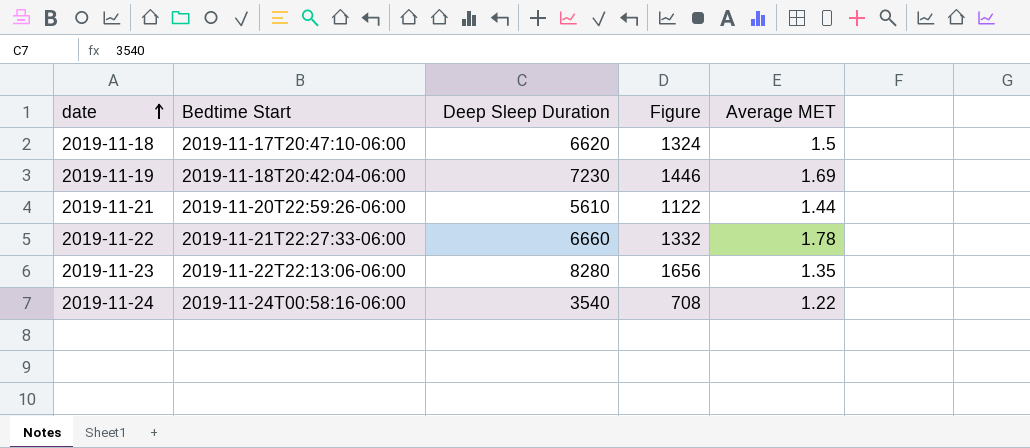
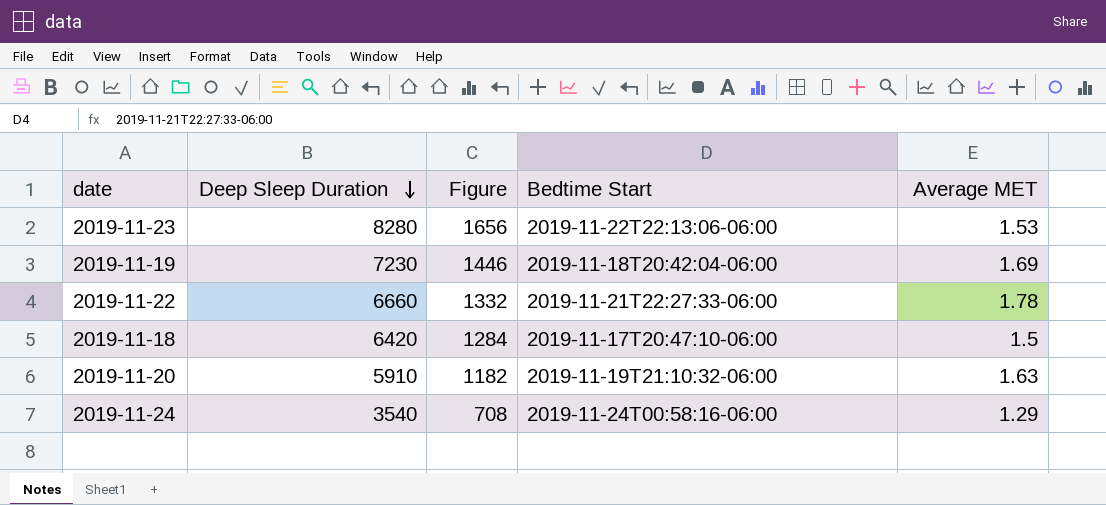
row order: date ascending -> Deep Sleep Duration descending
column Bedtime Start | position: 2 -> 4
row 2019-11-21: 2019-11-20T22:59:26-06:00 | 5610 | 1122 | 1.44 -> none
2019-11-23 | Average MET: 1.35 -> 1.53
2019-11-18 | Deep Sleep Duration: 6620 -> 6420
2019-11-18 | Figure: 1324 -> 1284
row 2019-11-20: none -> 5910 | 1182 | 2019-11-19T21:10:32-06:00 | 1.63
2019-11-24 | Average MET: 1.22 -> 1.29

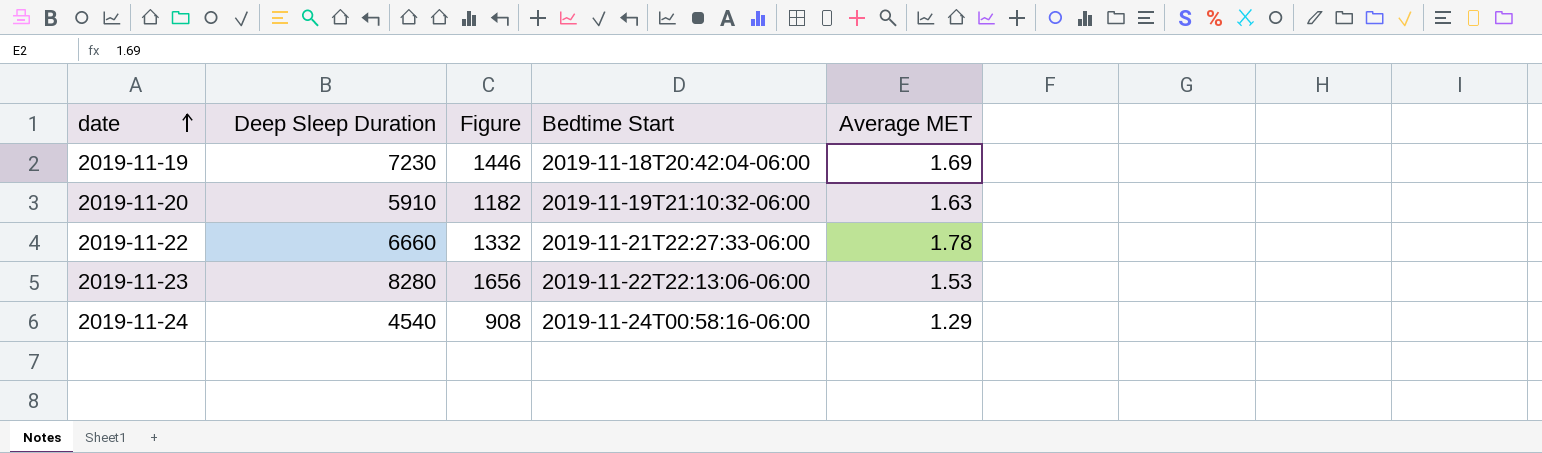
row order: Deep Sleep Duration descending -> date ascending
row 2019-11-18: 6420 | 1284 | 2019-11-17T20:47:10-06:00 | 1.5 -> none
2019-11-24 | Deep Sleep Duration: 3540 -> 4540
2019-11-24 | Figure: 708 -> 908

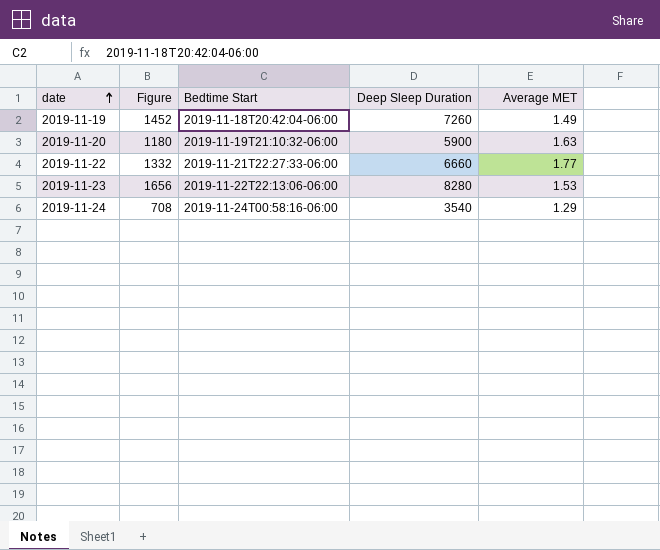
column Deep Sleep Duration | position: 2 -> 4
2019-11-19 | Figure: 1446 -> 1452
2019-11-19 | Deep Sleep Duration: 7230 -> 7260
2019-11-19 | Average MET: 1.69 -> 1.49
2019-11-20 | Figure: 1182 -> 1180
2019-11-20 | Deep Sleep Duration: 5910 -> 5900
2019-11-22 | Average MET: 1.78 -> 1.77
2019-11-24 | Figure: 908 -> 708
2019-11-24 | Deep Sleep Duration: 4540 -> 3540

